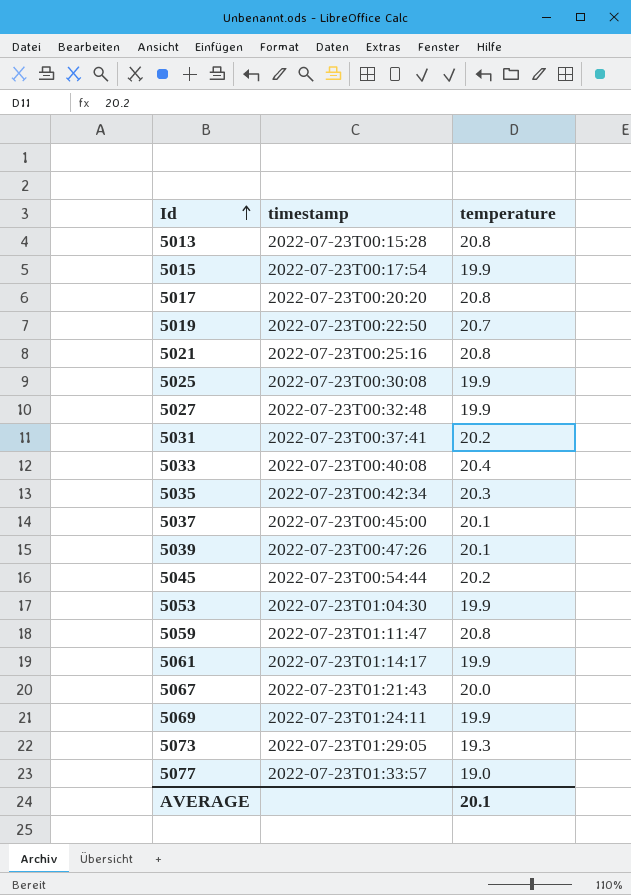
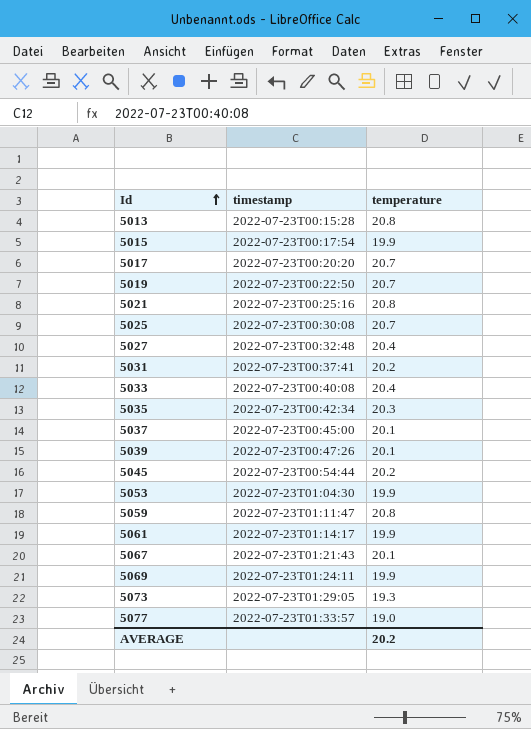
5017 | temperature: 20.8 -> 20.7
5025 | temperature: 19.9 -> 20.7
5027 | temperature: 19.9 -> 20.4
5067 | temperature: 20.0 -> 20.1
AVERAGE | temperature: 20.1 -> 20.2

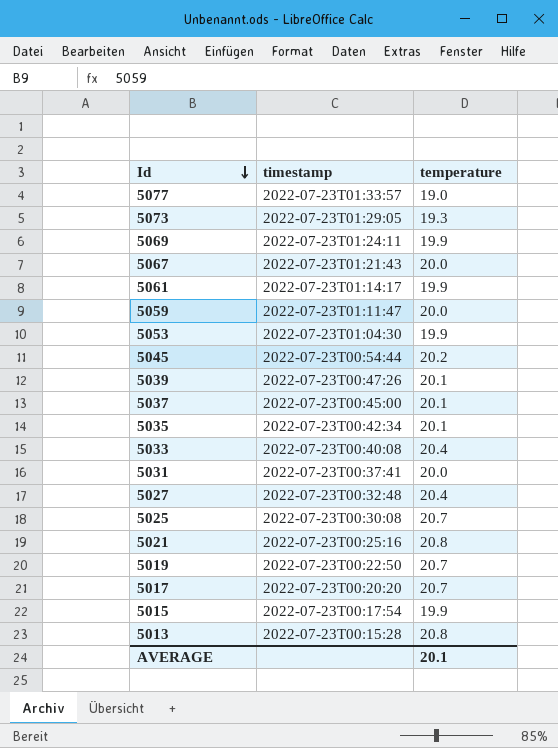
row order: Id ascending -> Id descending
5067 | temperature: 20.1 -> 20.0
5059 | temperature: 20.8 -> 20.0
5035 | temperature: 20.3 -> 20.1
5031 | temperature: 20.2 -> 20.0
AVERAGE | temperature: 20.2 -> 20.1

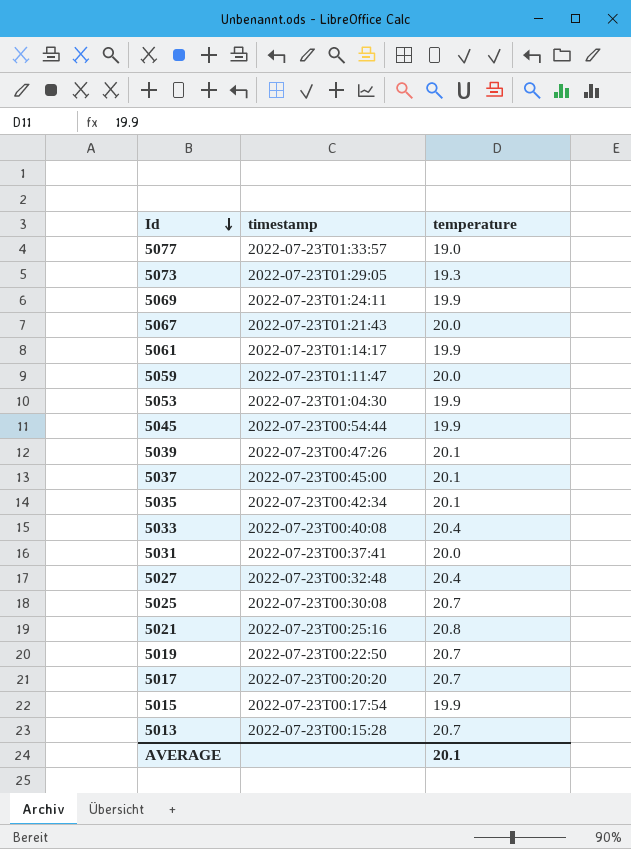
5045 | temperature: 20.2 -> 19.9
5013 | temperature: 20.8 -> 20.7

